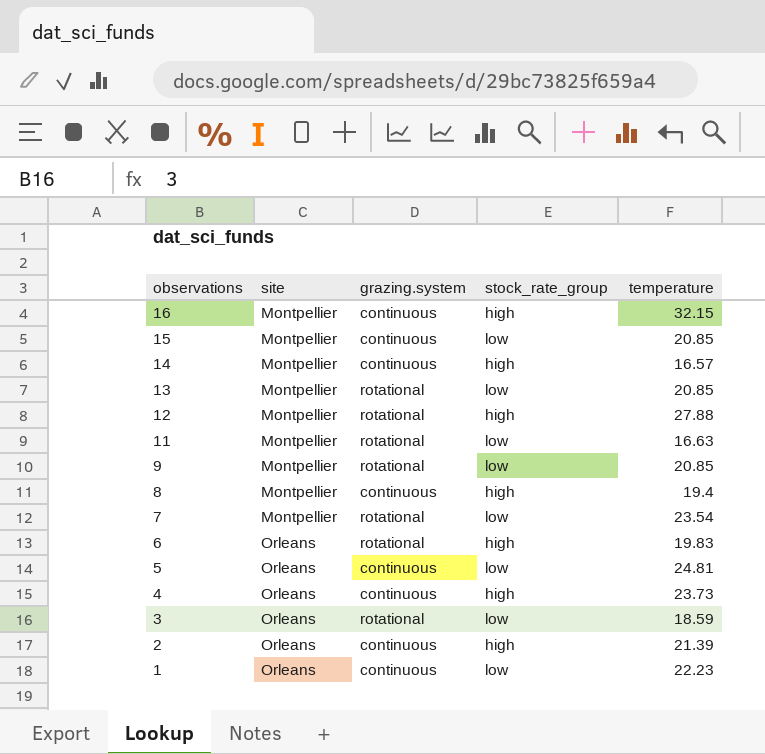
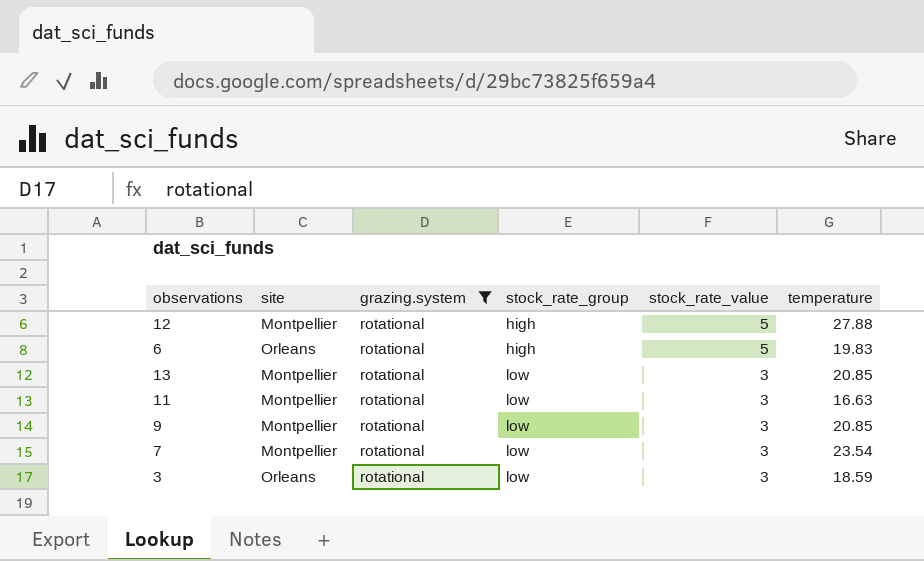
filter: none -> grazing.system = rotational
row order: observations descending -> stock_rate_group ascending
column stock_rate_value | position: none -> 5

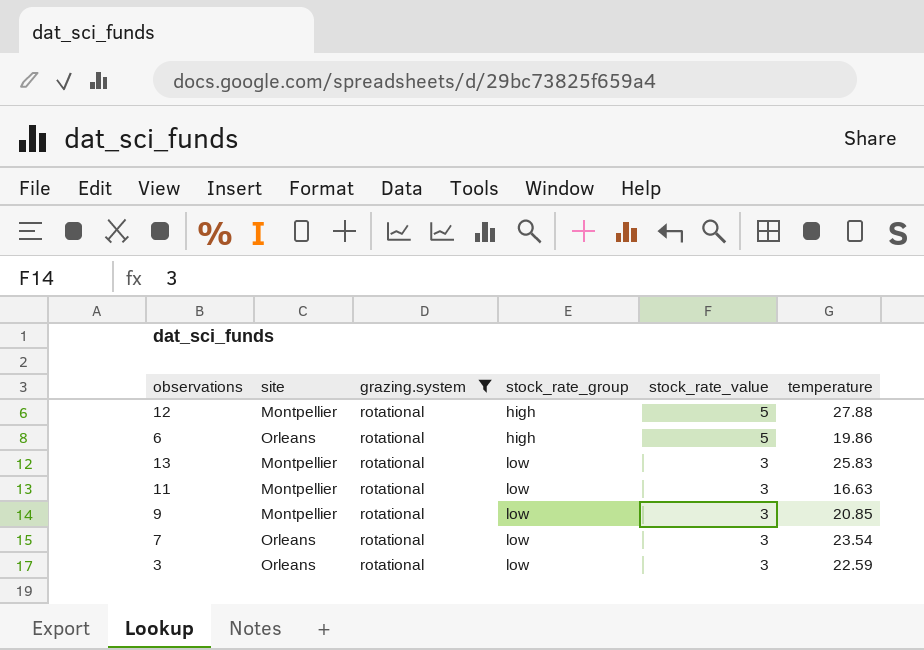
6 | temperature: 19.83 -> 19.86
13 | temperature: 20.85 -> 25.83
7 | site: Montpellier -> Orleans
3 | temperature: 18.59 -> 22.59

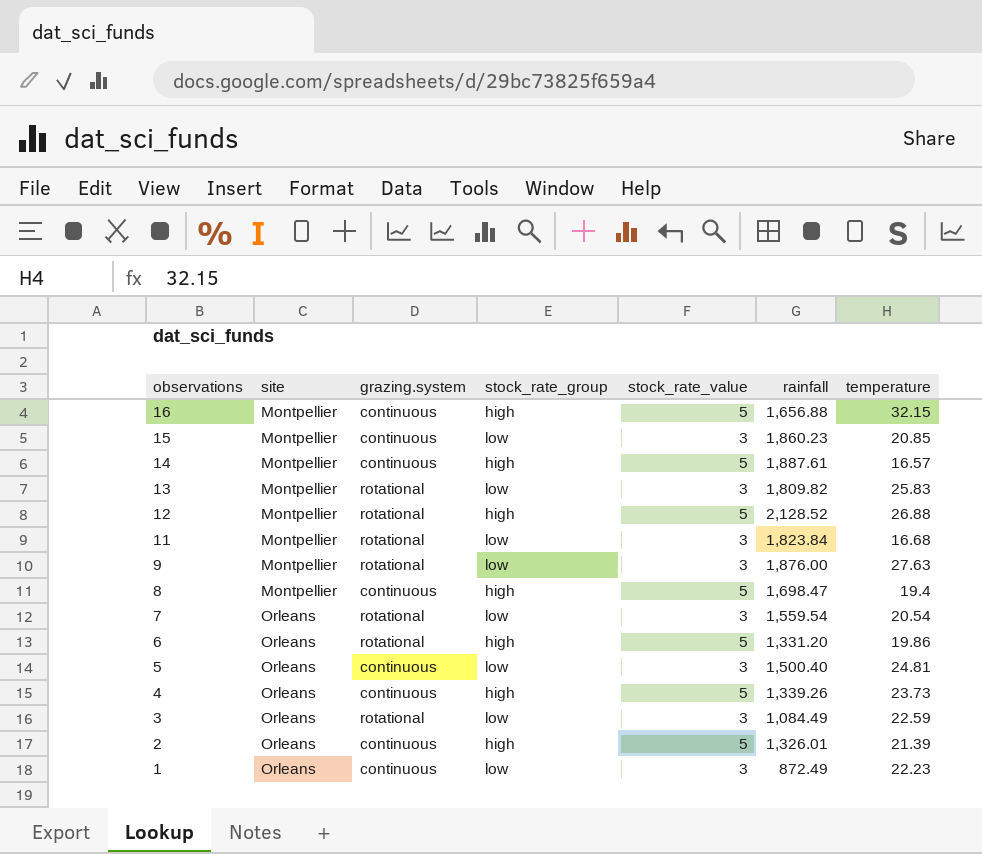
filter: grazing.system = rotational -> none
row order: stock_rate_group ascending -> observations descending
column rainfall | position: none -> 6
12 | temperature: 27.88 -> 26.88
11 | temperature: 16.63 -> 16.68
9 | temperature: 20.85 -> 27.63
7 | temperature: 23.54 -> 20.54

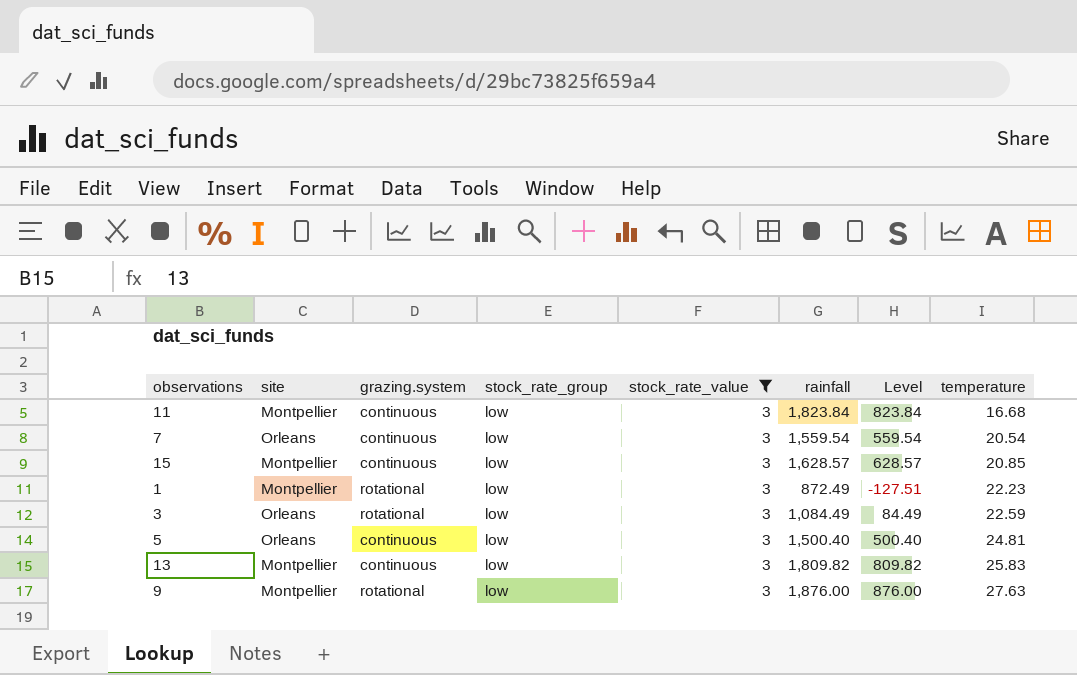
filter: none -> stock_rate_value = 3
row order: observations descending -> temperature ascending
column Level | formula: none -> [rainfall] - 1000
11 | grazing.system: rotational -> continuous
7 | grazing.system: rotational -> continuous
15 | rainfall: 1,860.23 -> 1,628.57
1 | site: Orleans -> Montpellier
1 | grazing.system: continuous -> rotational
13 | grazing.system: rotational -> continuous

